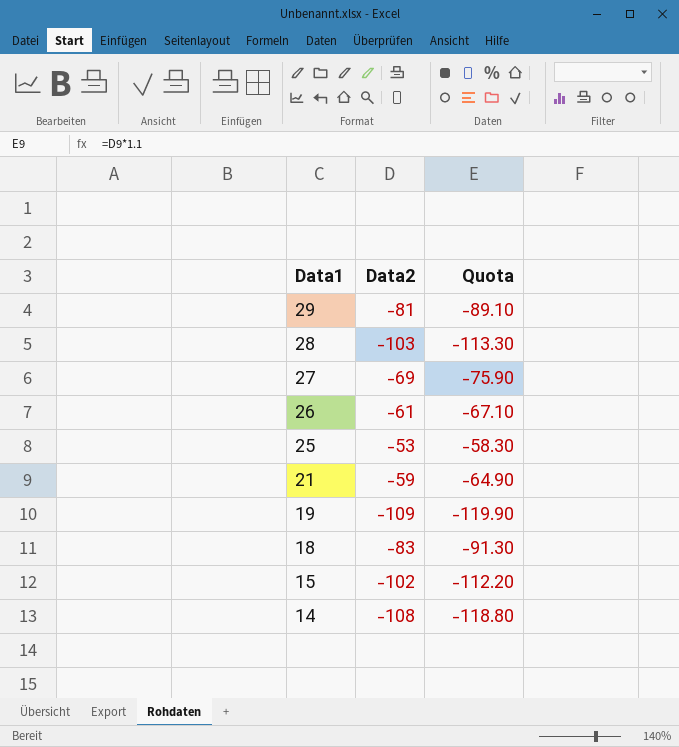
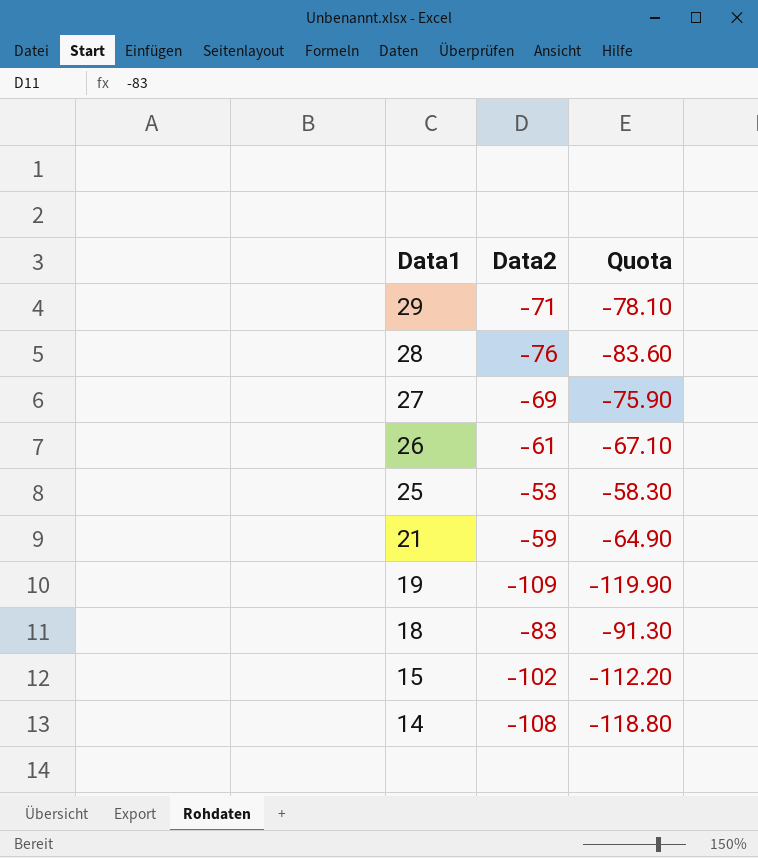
29 | Data2: -81 -> -71
29 | Quota: -89.10 -> -78.10
28 | Data2: -103 -> -76
28 | Quota: -113.30 -> -83.60

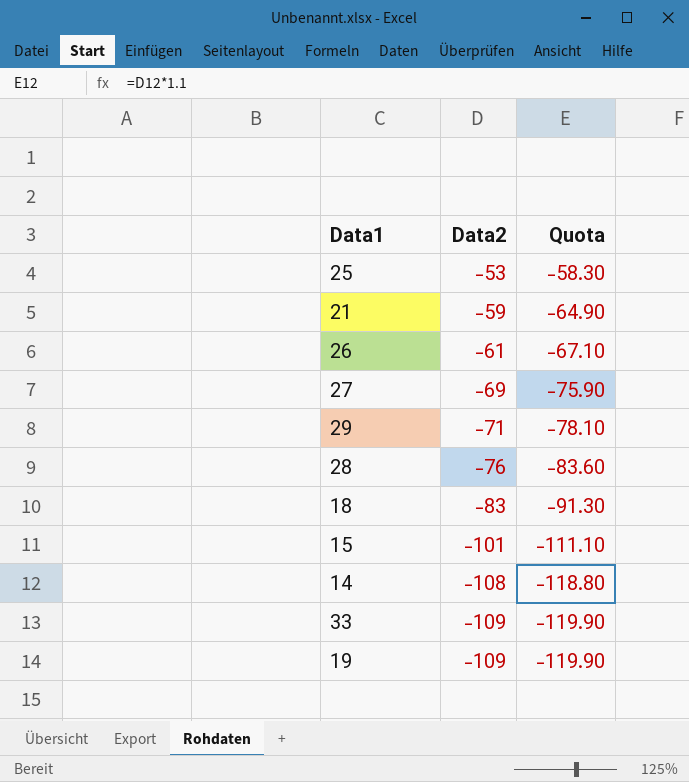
row order: Data1 descending -> Data2 descending
15 | Data2: -102 -> -101
15 | Quota: -112.20 -> -111.10
row 33: none -> -109 | -119.90

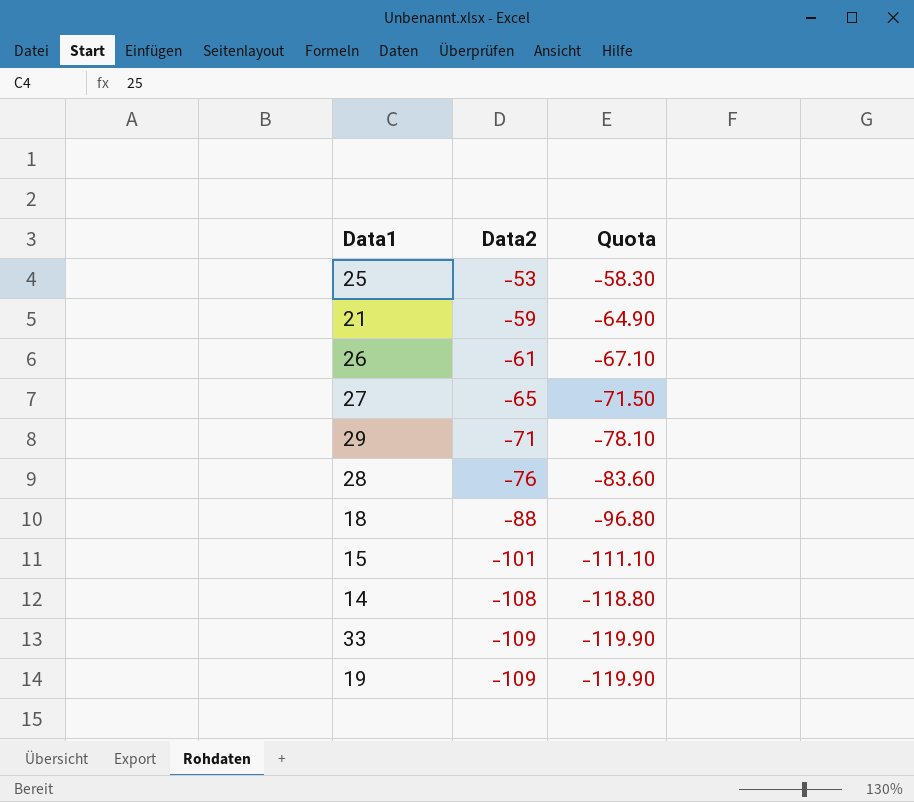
27 | Data2: -69 -> -65
27 | Quota: -75.90 -> -71.50
18 | Data2: -83 -> -88
18 | Quota: -91.30 -> -96.80

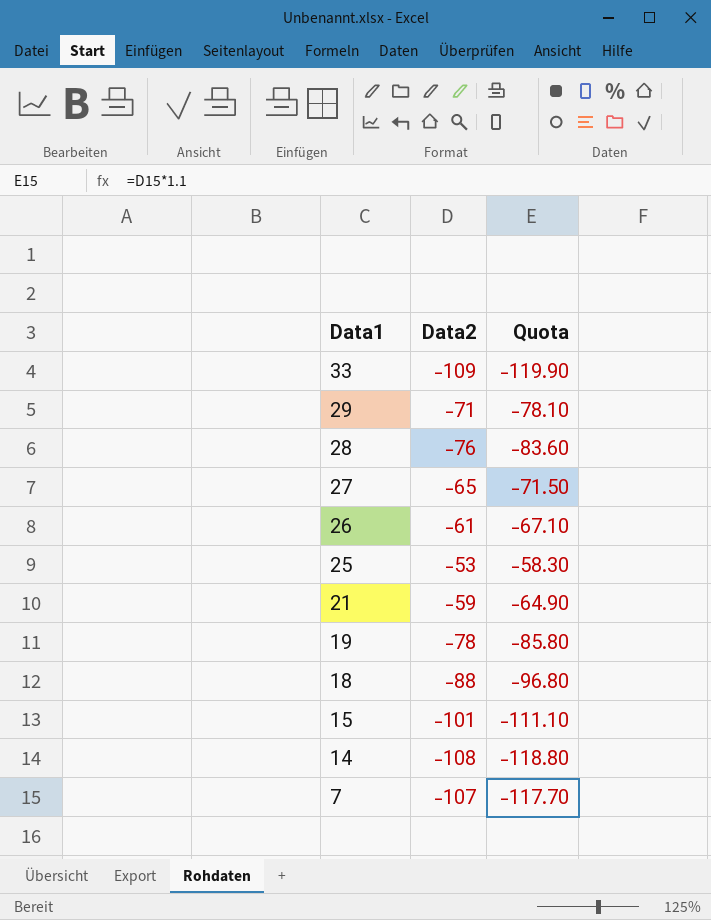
row order: Data2 descending -> Data1 descending
19 | Data2: -109 -> -78
19 | Quota: -119.90 -> -85.80
row 7: none -> -107 | -117.70

